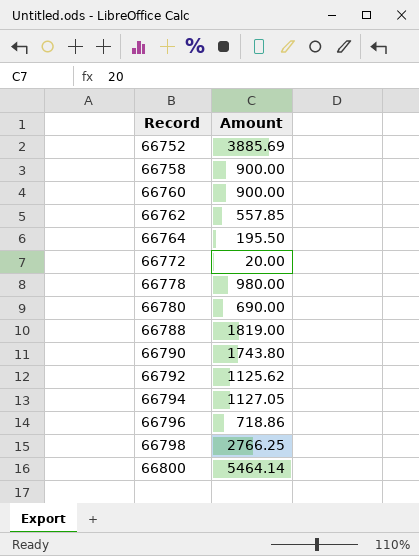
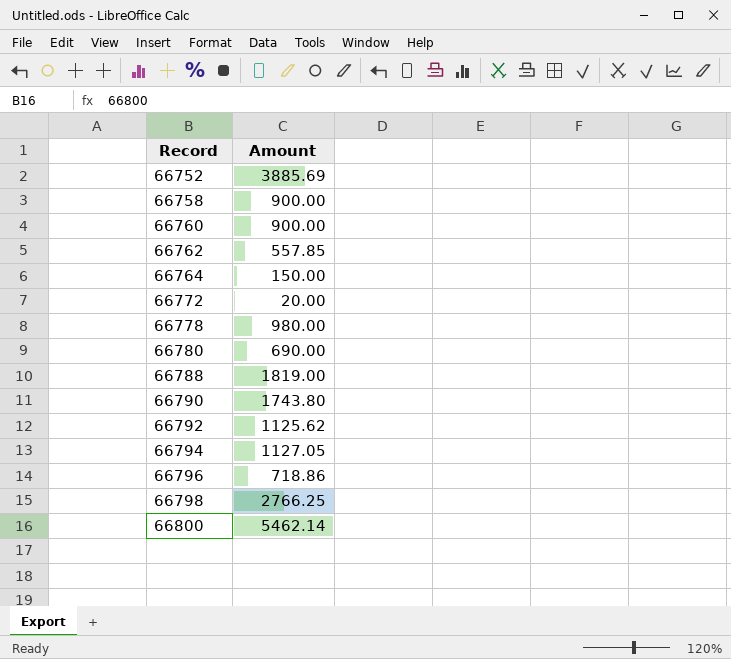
66764 | Amount: 195.50 -> 150.00
66800 | Amount: 5464.14 -> 5462.14

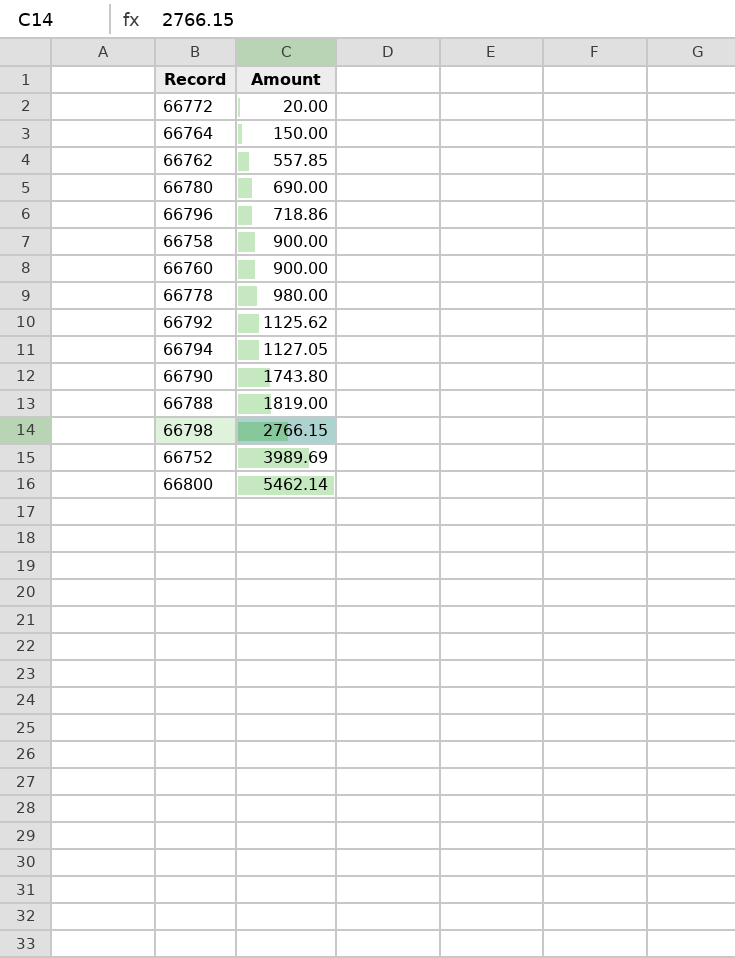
row order: Record ascending -> Amount ascending
66798 | Amount: 2766.25 -> 2766.15
66752 | Amount: 3885.69 -> 3989.69

